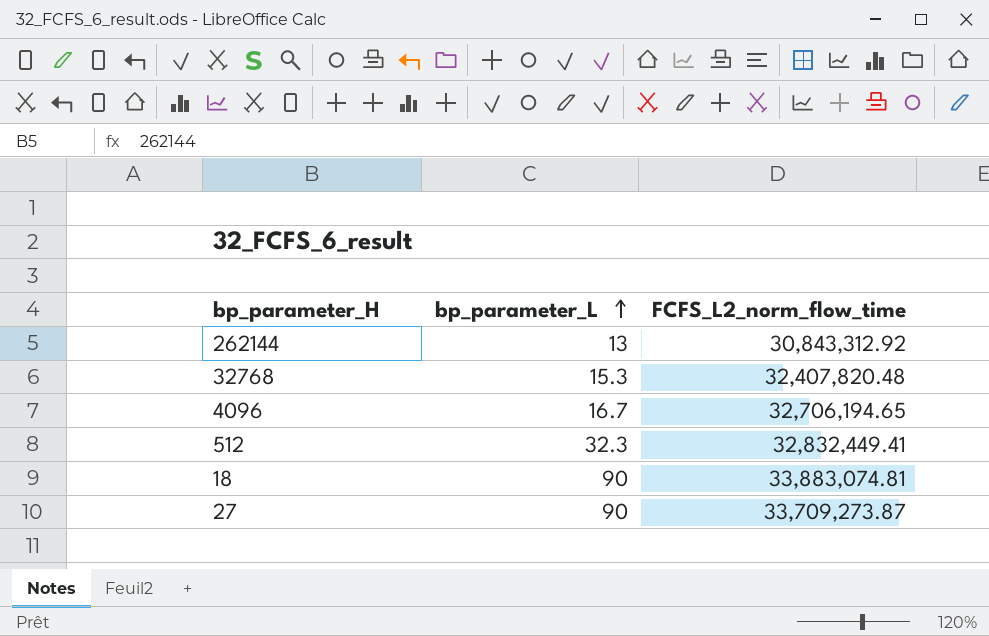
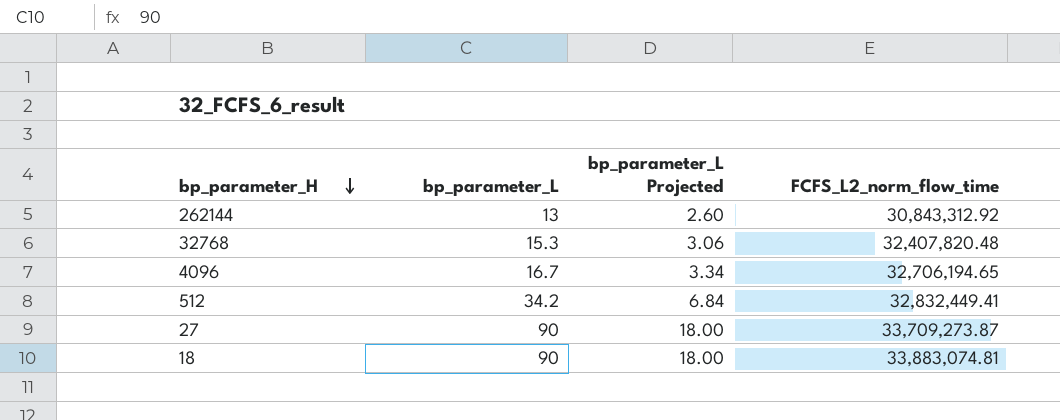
row order: bp_parameter_L ascending -> bp_parameter_H descending
column bp_parameter_L Projected | formula: none -> [bp_parameter_L] * 0.2
512 | bp_parameter_L: 32.3 -> 34.2

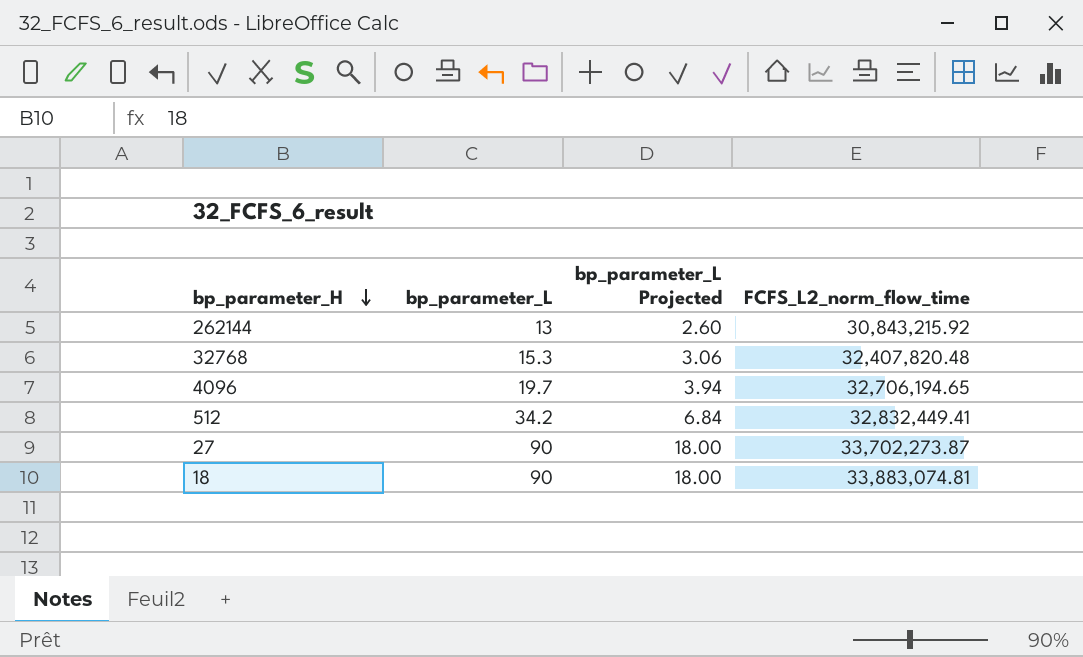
262144 | FCFS_L2_norm_flow_time: 30,843,312.92 -> 30,843,215.92
4096 | bp_parameter_L: 16.7 -> 19.7
4096 | bp_parameter_L Projected: 3.34 -> 3.94
27 | FCFS_L2_norm_flow_time: 33,709,273.87 -> 33,702,273.87

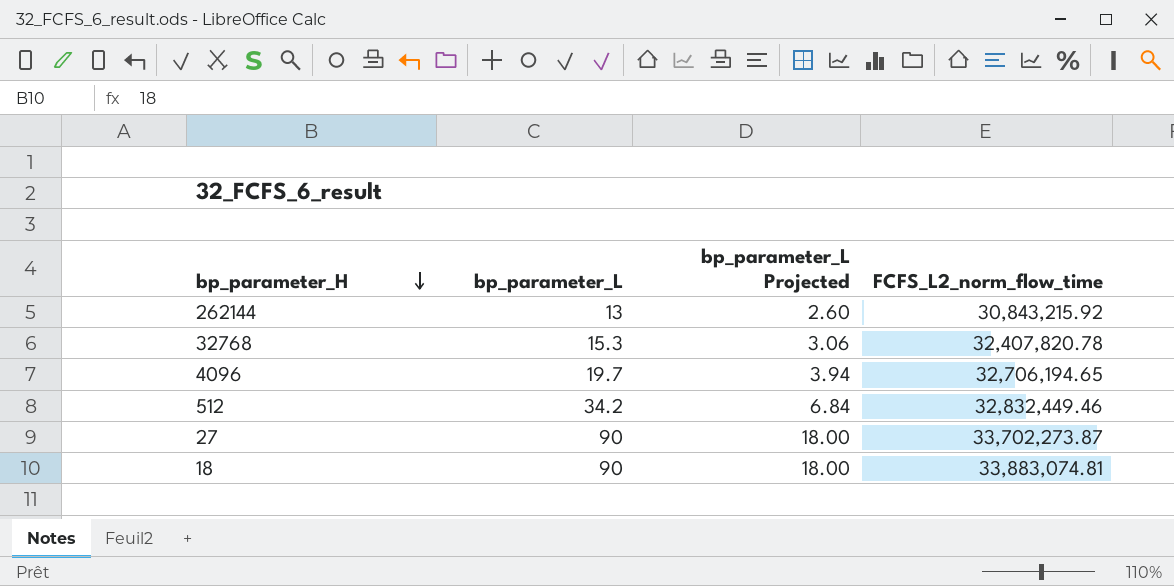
32768 | FCFS_L2_norm_flow_time: 32,407,820.48 -> 32,407,820.78
512 | FCFS_L2_norm_flow_time: 32,832,449.41 -> 32,832,449.46

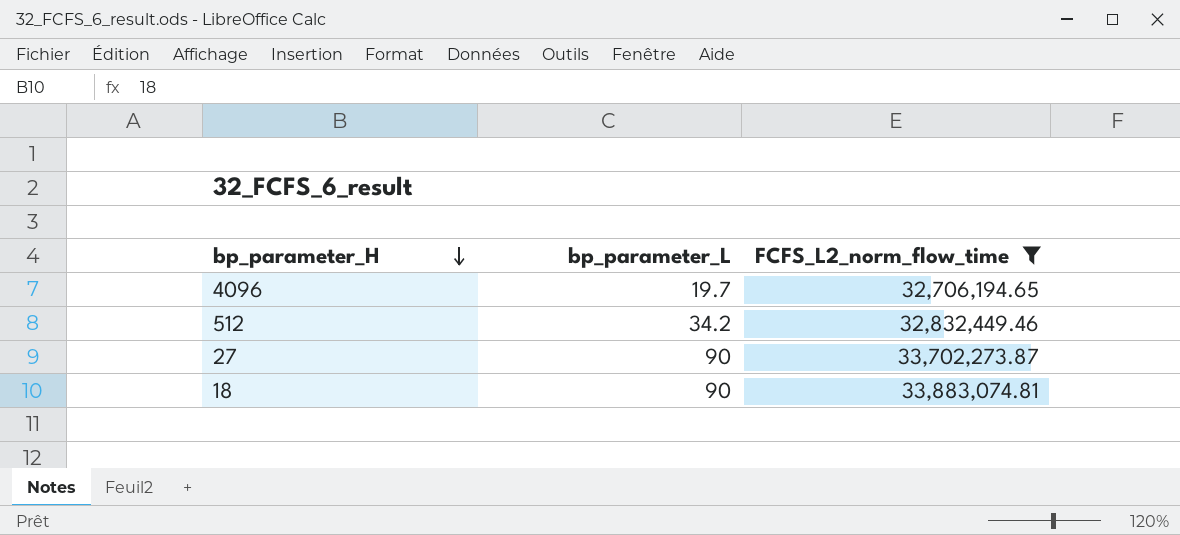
filter: none -> FCFS_L2_norm_flow_time >= 32,706,194.65
column bp_parameter_L Projected | formula: [bp_parameter_L] * 0.2 -> none

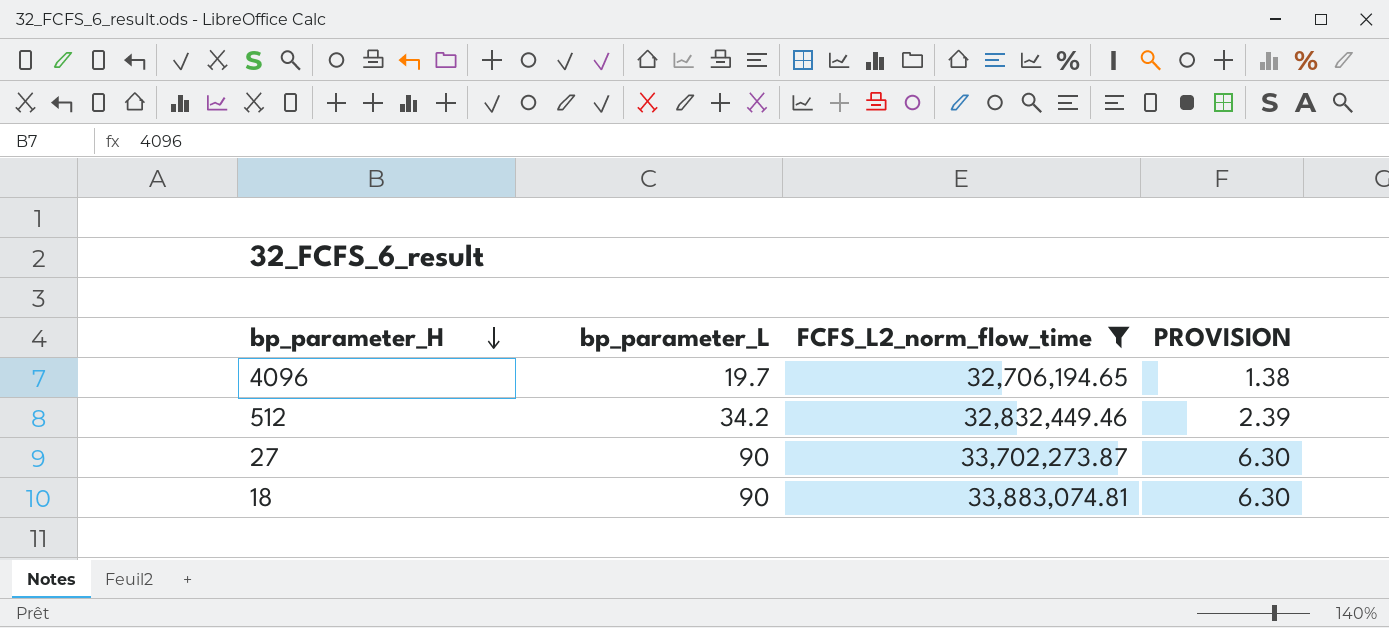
column PROVISION | formula: none -> [bp_parameter_L] * 0.07

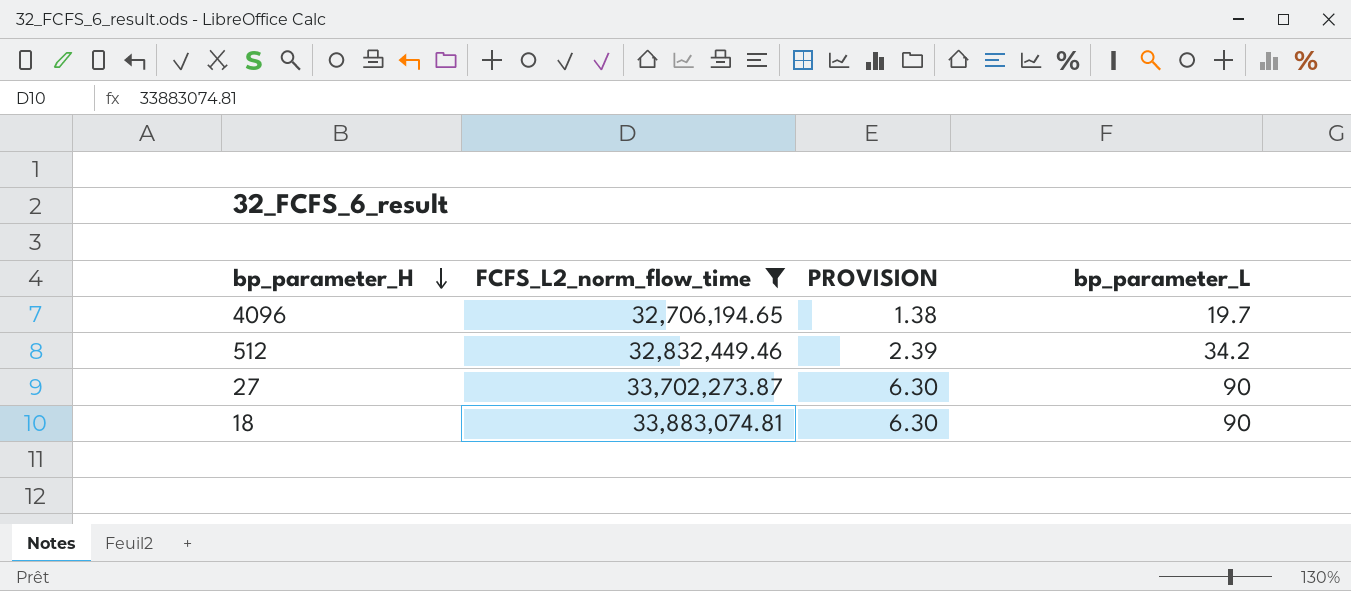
column bp_parameter_L | position: 2 -> 4

